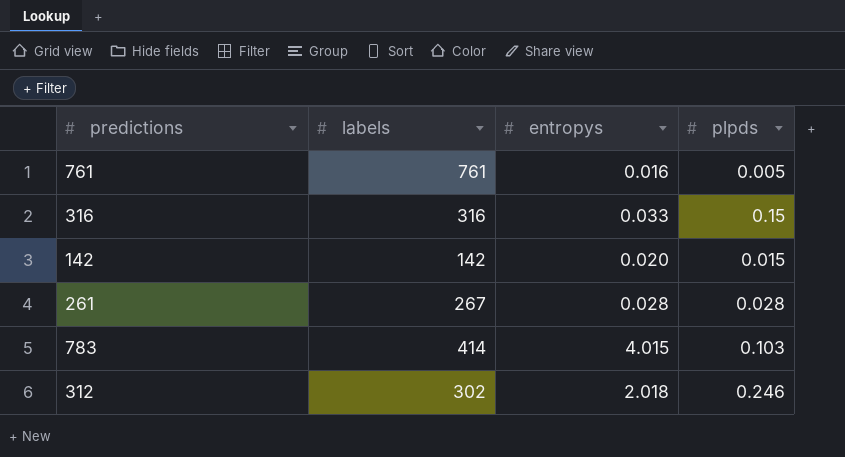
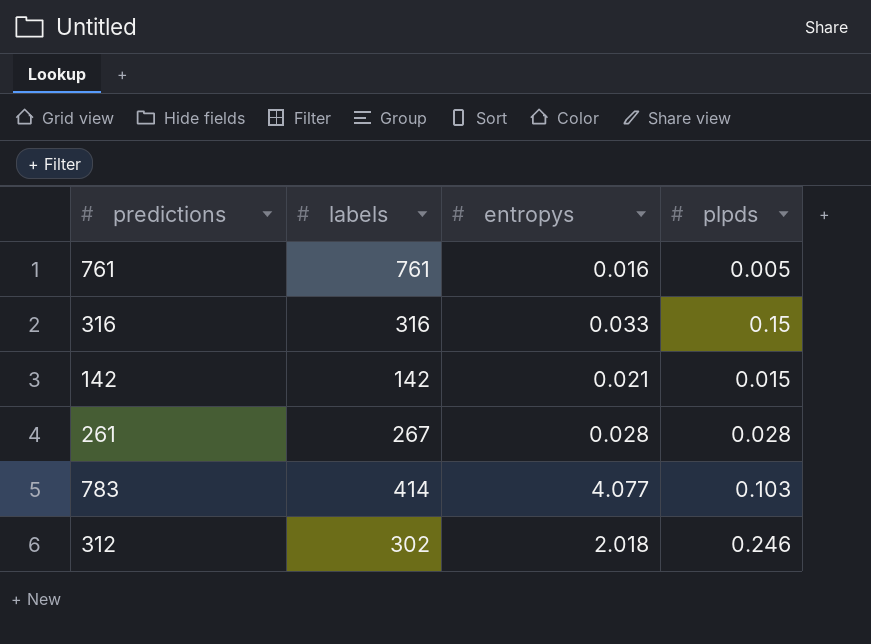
142 | entropys: 0.020 -> 0.021
783 | entropys: 4.015 -> 4.077

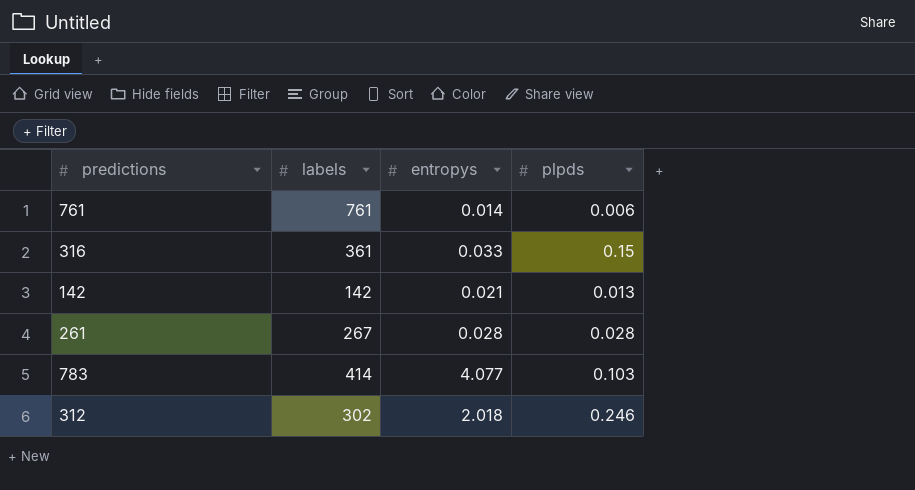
761 | entropys: 0.016 -> 0.014
761 | plpds: 0.005 -> 0.006
316 | labels: 316 -> 361
142 | plpds: 0.015 -> 0.013

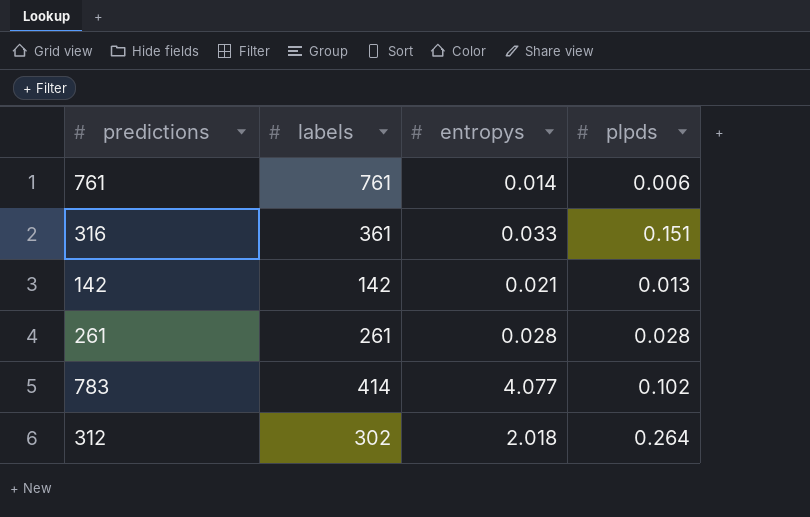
316 | plpds: 0.15 -> 0.151
261 | labels: 267 -> 261
783 | plpds: 0.103 -> 0.102
312 | plpds: 0.246 -> 0.264

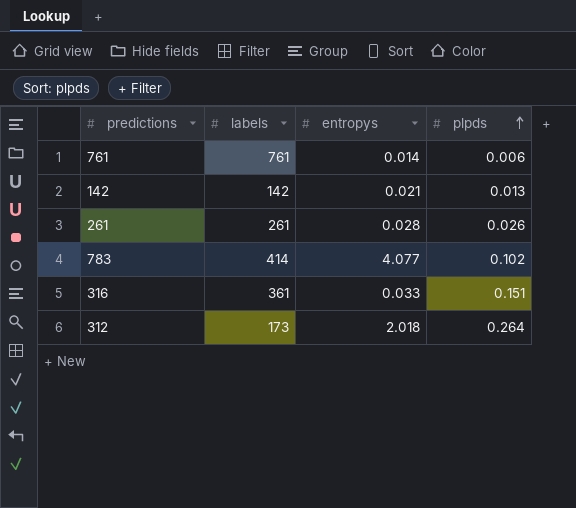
row order: none -> plpds ascending
261 | plpds: 0.028 -> 0.026
312 | labels: 302 -> 173

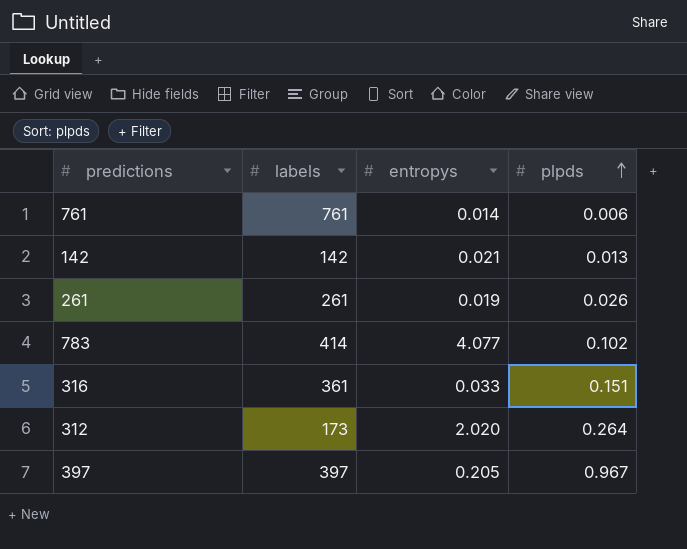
261 | entropys: 0.028 -> 0.019
312 | entropys: 2.018 -> 2.020
row 397: none -> 397 | 0.205 | 0.967

